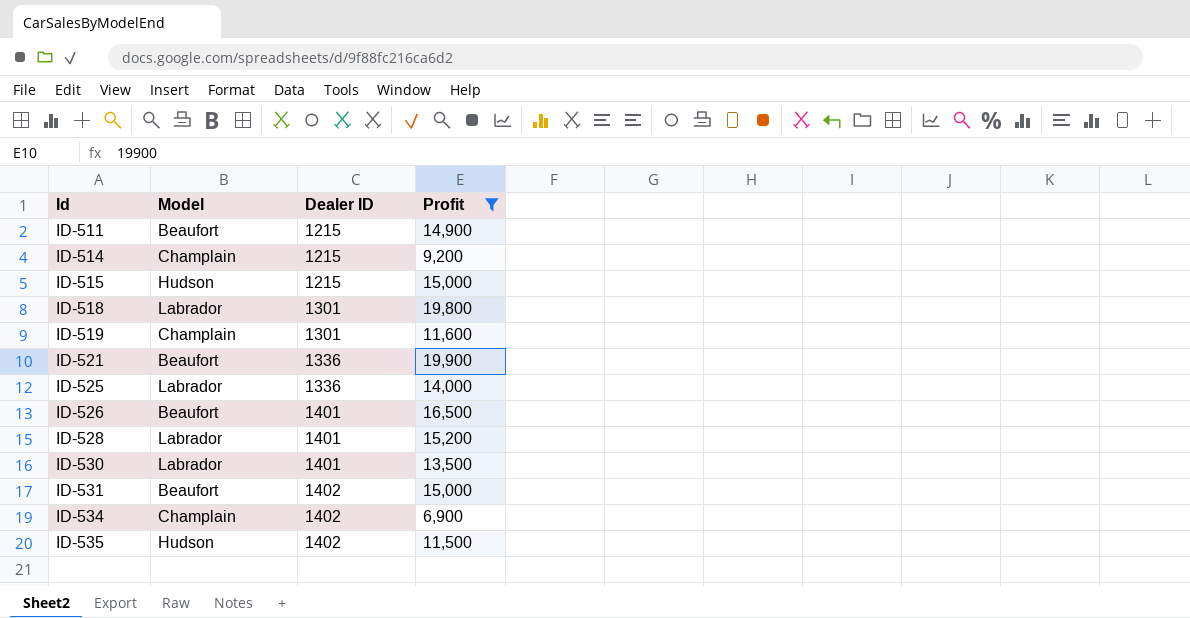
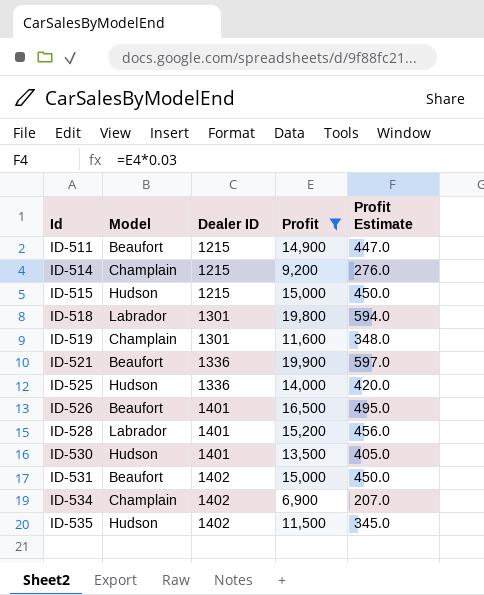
column Profit Estimate | formula: none -> [Profit] * 0.03
ID-525 | Model: Labrador -> Hudson
ID-530 | Model: Labrador -> Hudson

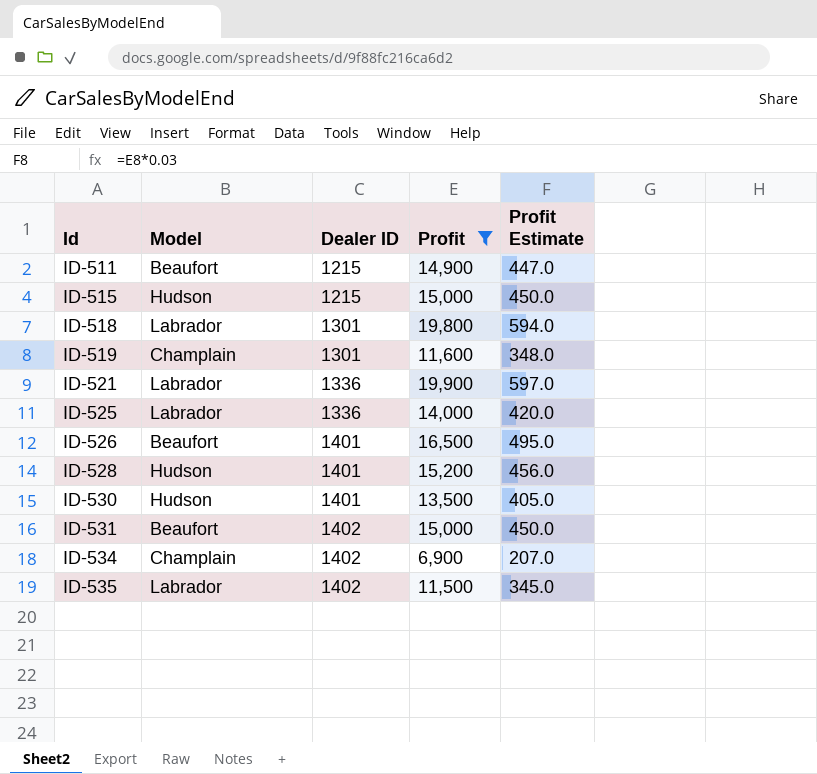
row ID-514: Champlain | 1215 | 9,200 | 276.0 -> none
ID-521 | Model: Beaufort -> Labrador
ID-525 | Model: Hudson -> Labrador
ID-528 | Model: Labrador -> Hudson
ID-535 | Model: Hudson -> Labrador

